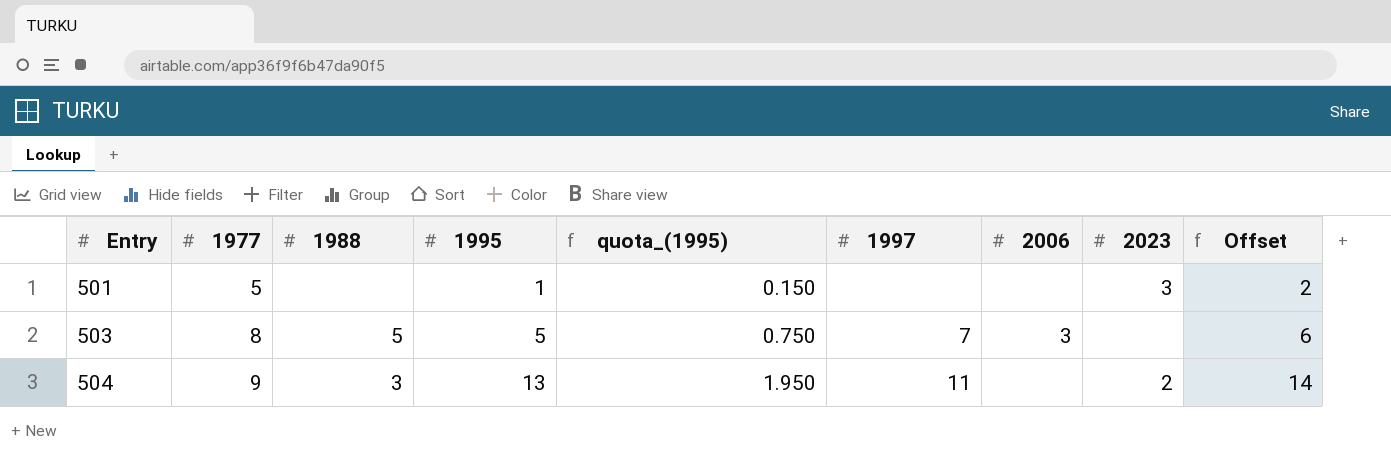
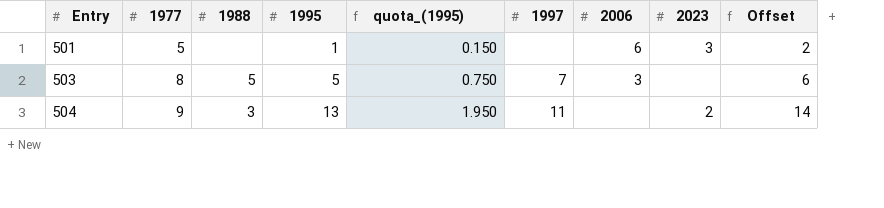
501 | 2006: none -> 6

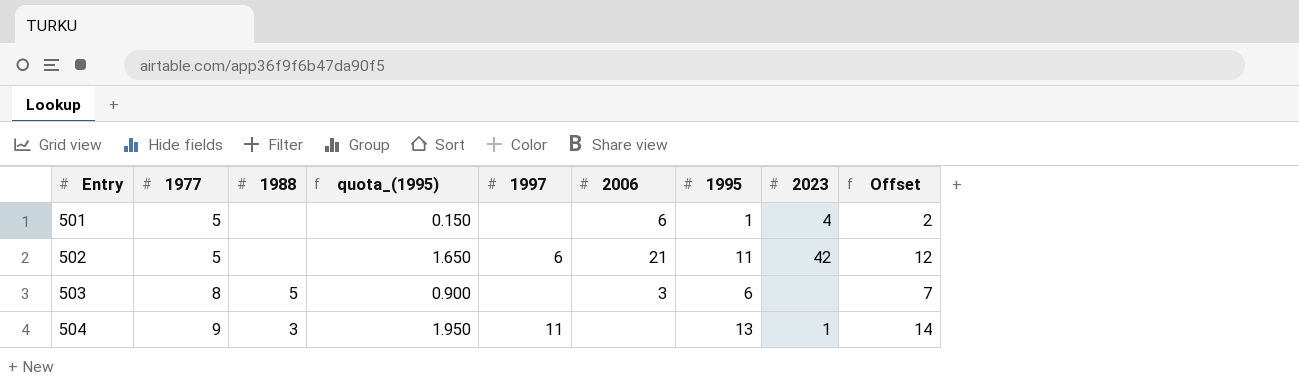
column 1995 | position: 4 -> 7
501 | 2023: 3 -> 4
row 502: none -> 5 | none | 1.650 | 6 | 21 | 11 | 42 | 12
503 | quota_(1995): 0.750 -> 0.900
503 | 1997: 7 -> none
503 | 1995: 5 -> 6
503 | Offset: 6 -> 7
504 | 2023: 2 -> 1

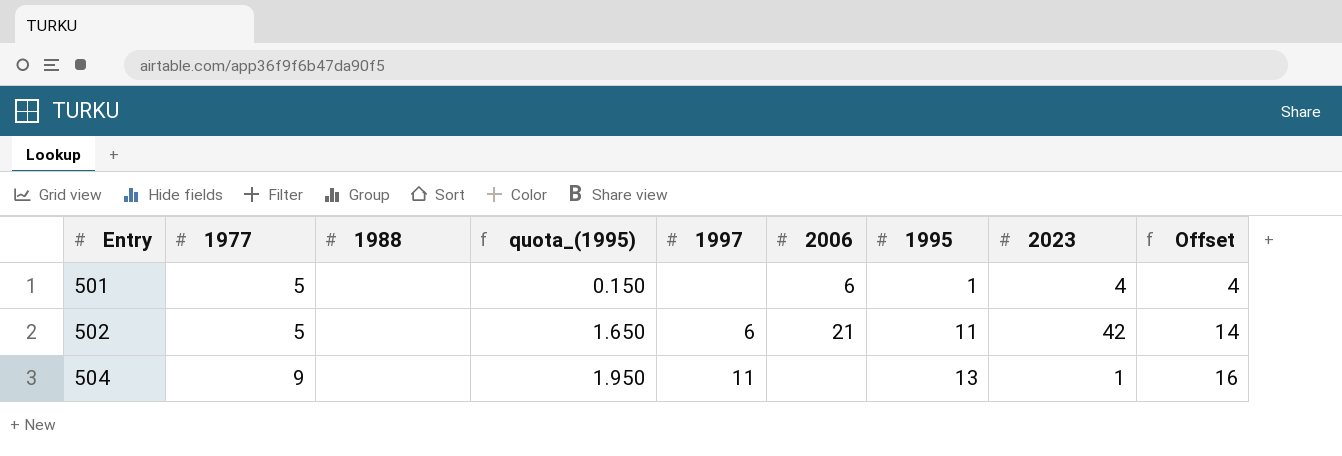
column Offset | formula: [1995] + 1 -> [1995] + 3
row 503: 8 | 5 | 0.900 | none | 3 | 6 | none | 7 -> none
504 | 1988: 3 -> none

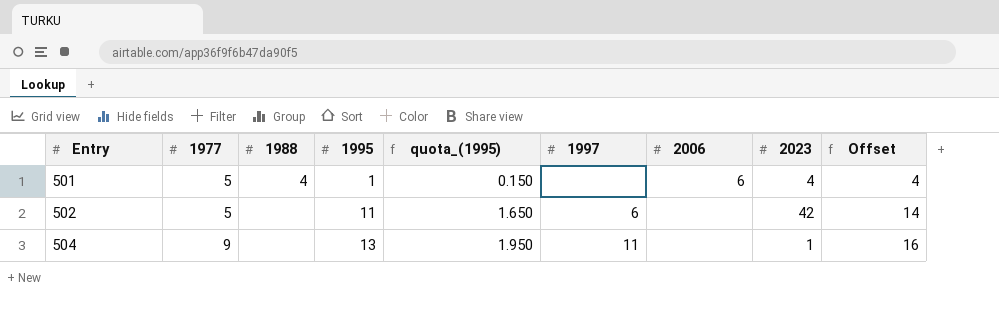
column 1995 | position: 7 -> 4
501 | 1988: none -> 4
502 | 2006: 21 -> none

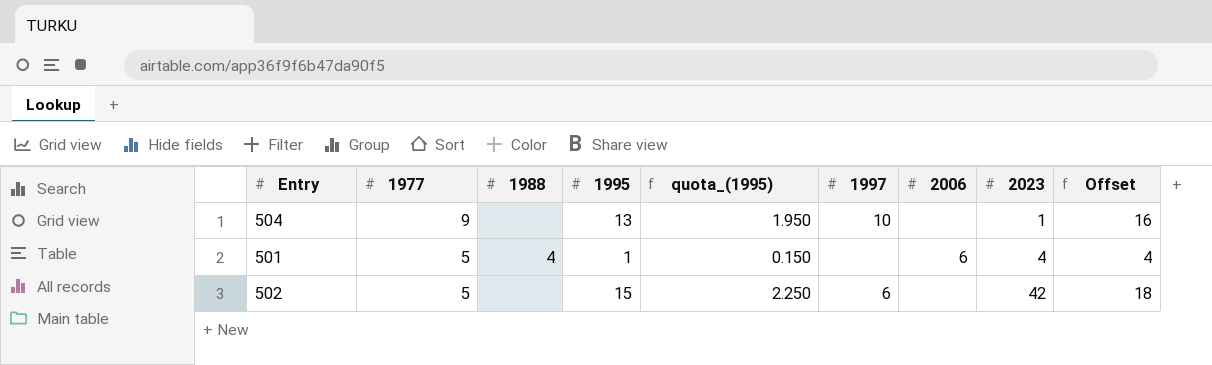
row order: Entry ascending -> 1977 descending
504 | 1997: 11 -> 10
502 | 1995: 11 -> 15
502 | quota_(1995): 1.650 -> 2.250
502 | Offset: 14 -> 18

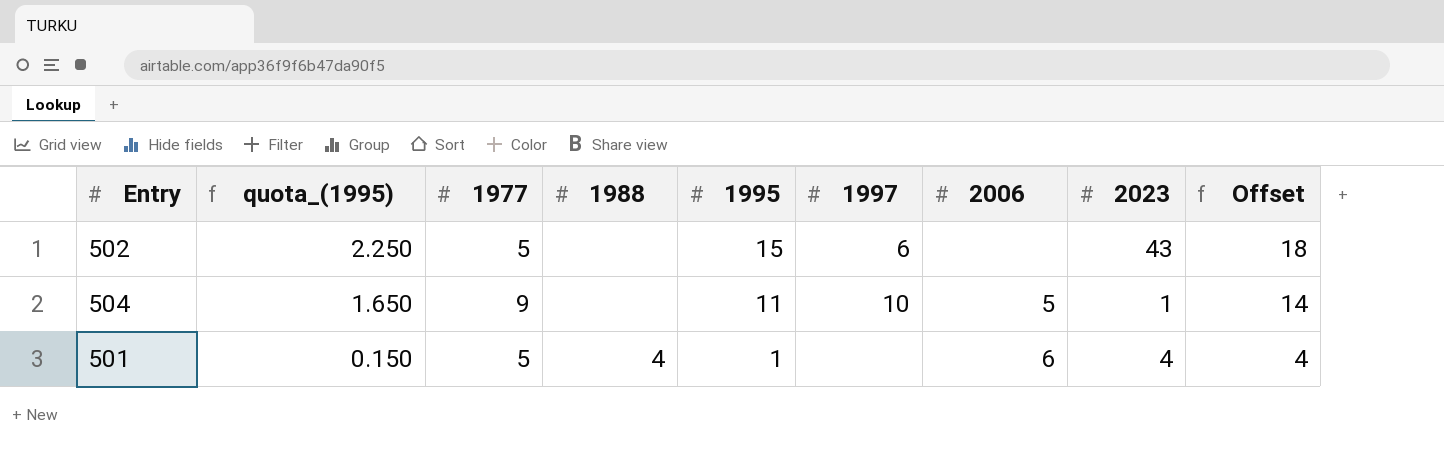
row order: 1977 descending -> quota_(1995) descending
column quota_(1995) | position: 5 -> 2
502 | 2023: 42 -> 43
504 | quota_(1995): 1.950 -> 1.650
504 | 1995: 13 -> 11
504 | 2006: none -> 5
504 | Offset: 16 -> 14

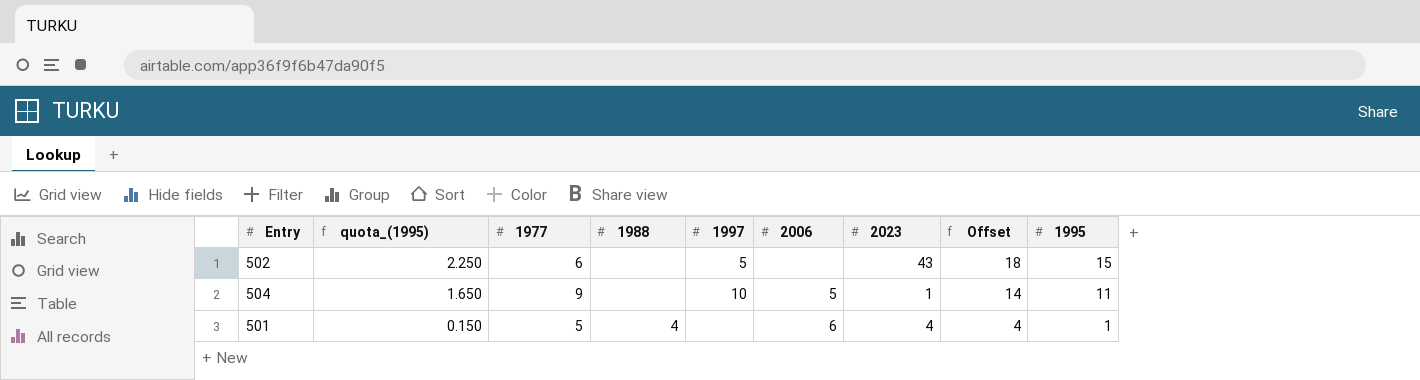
column 1995 | position: 5 -> 9
502 | 1977: 5 -> 6
502 | 1997: 6 -> 5

